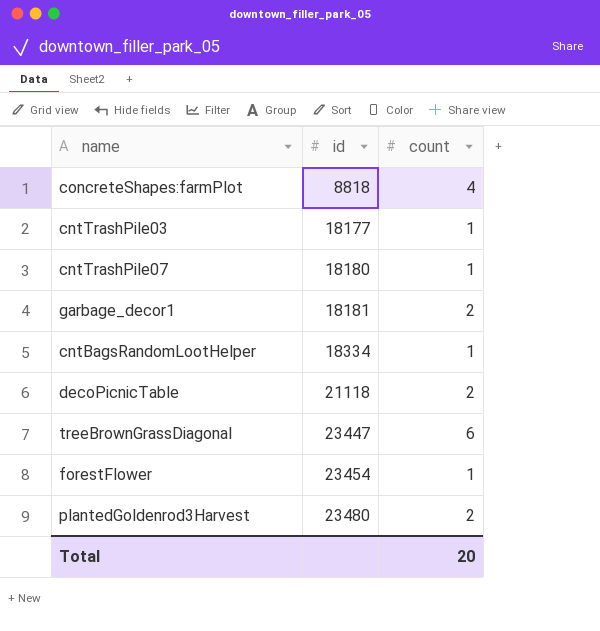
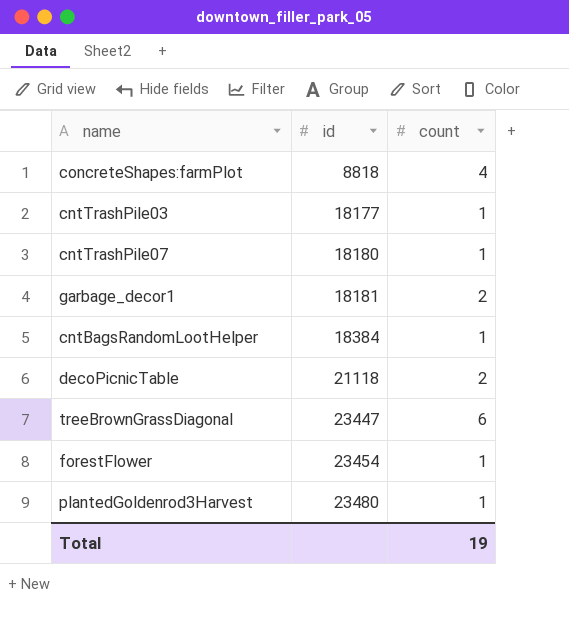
cntBagsRandomLootHelper | id: 18334 -> 18384
plantedGoldenrod3Harvest | count: 2 -> 1
Total | count: 20 -> 19

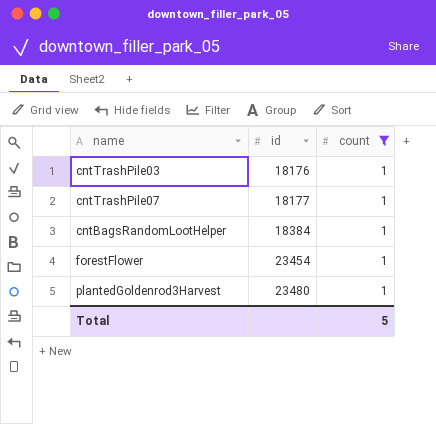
filter: none -> count = 1
cntTrashPile03 | id: 18177 -> 18176
cntTrashPile07 | id: 18180 -> 18177
Total | count: 19 -> 5

